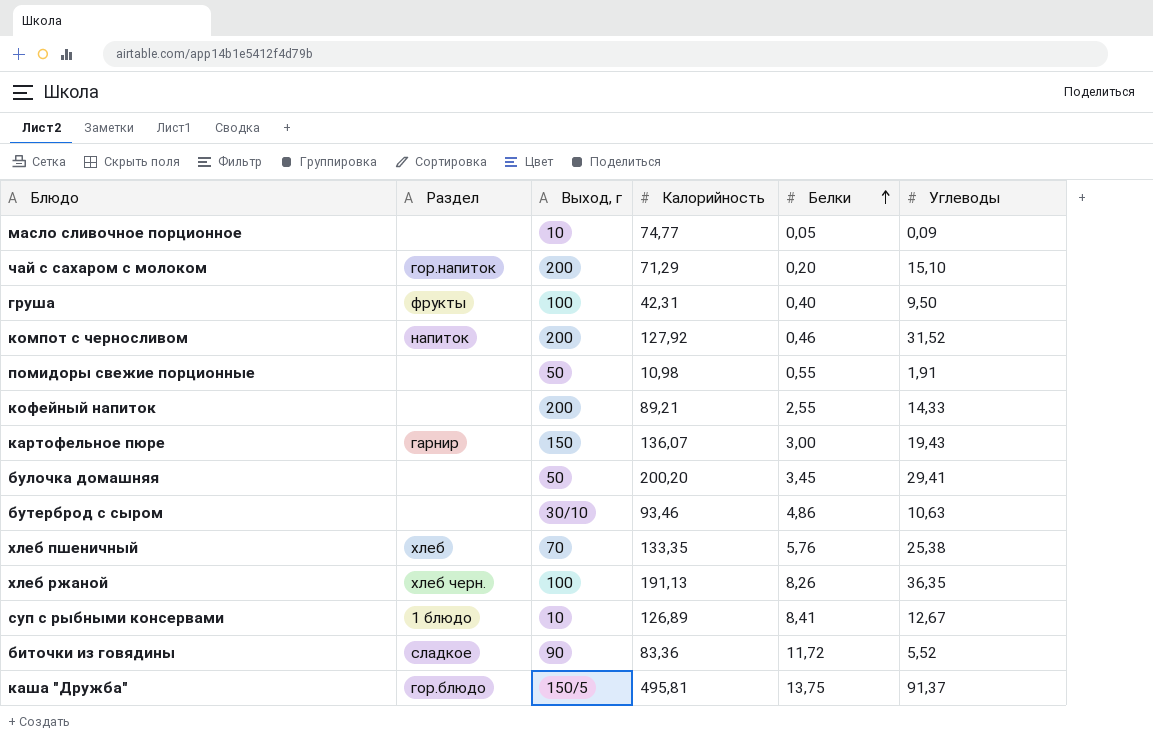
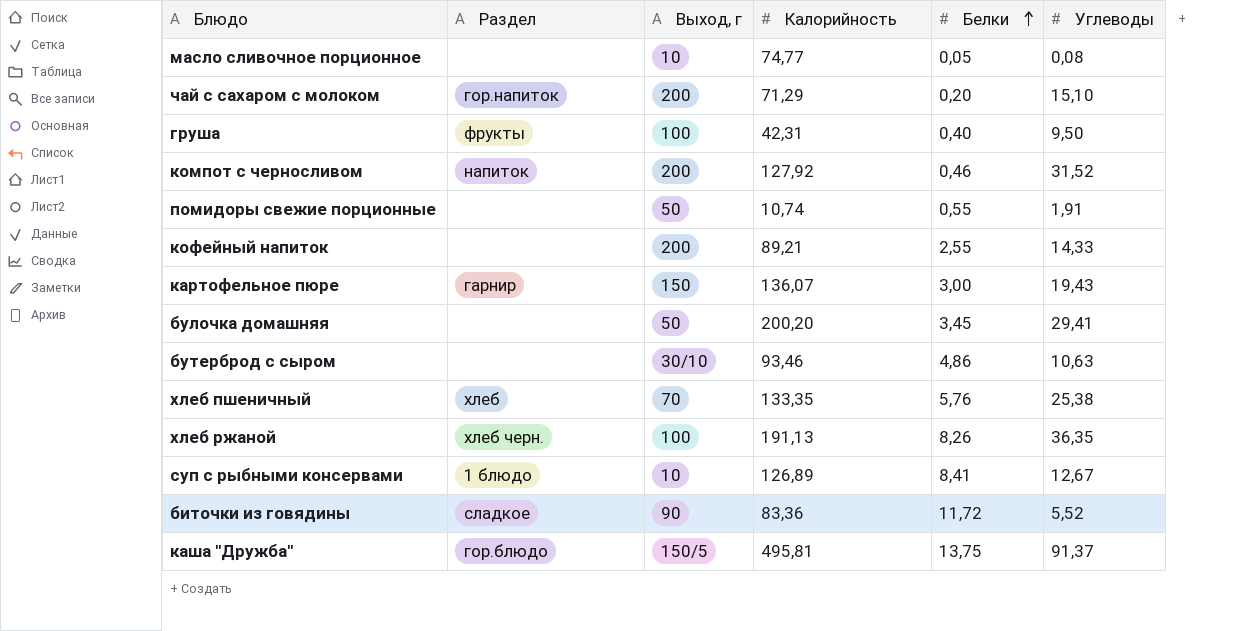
масло сливочное порционное | Углеводы: 0,09 -> 0,08
помидоры свежие порционные | Калорийность: 10,98 -> 10,74

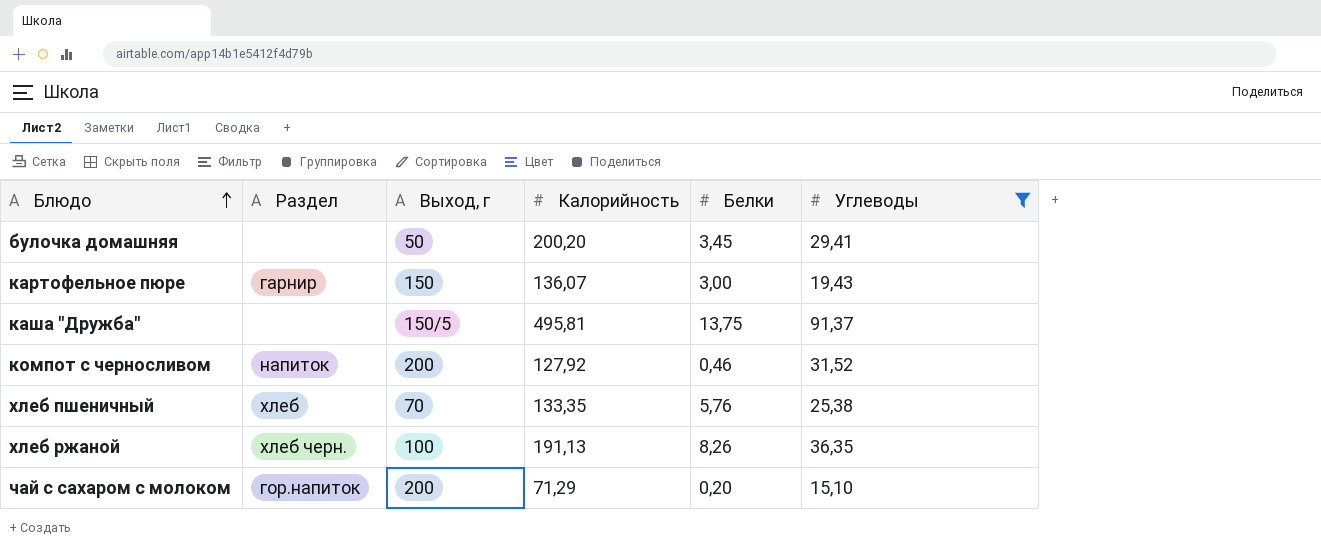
filter: none -> Углеводы >= 15,10
row order: Белки ascending -> Блюдо ascending
каша "Дружба" | Раздел: гор.блюдо -> none

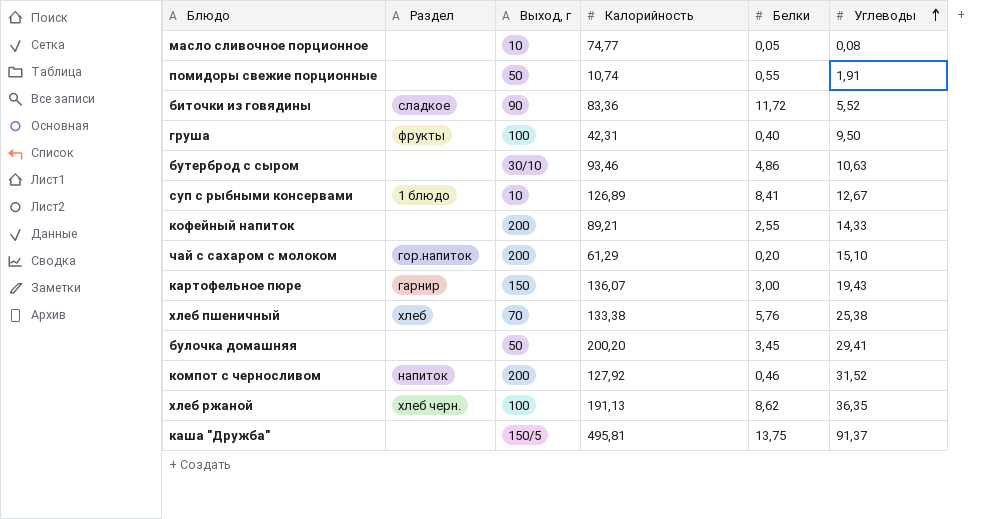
filter: Углеводы >= 15,10 -> none
row order: Блюдо ascending -> Углеводы ascending
чай с сахаром с молоком | Калорийность: 71,29 -> 61,29
хлеб пшеничный | Калорийность: 133,35 -> 133,38
хлеб ржаной | Белки: 8,26 -> 8,62

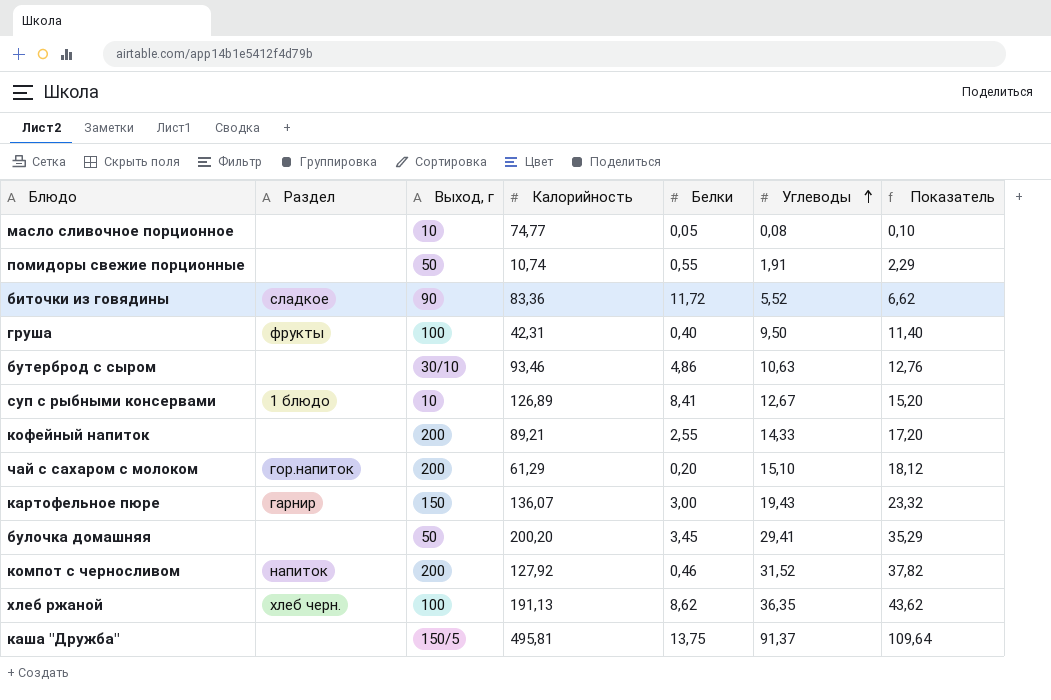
column Показатель | formula: none -> [Углеводы] * 1,2
row хлеб пшеничный: хлеб | 70 | 133,38 | 5,76 | 25,38 -> none

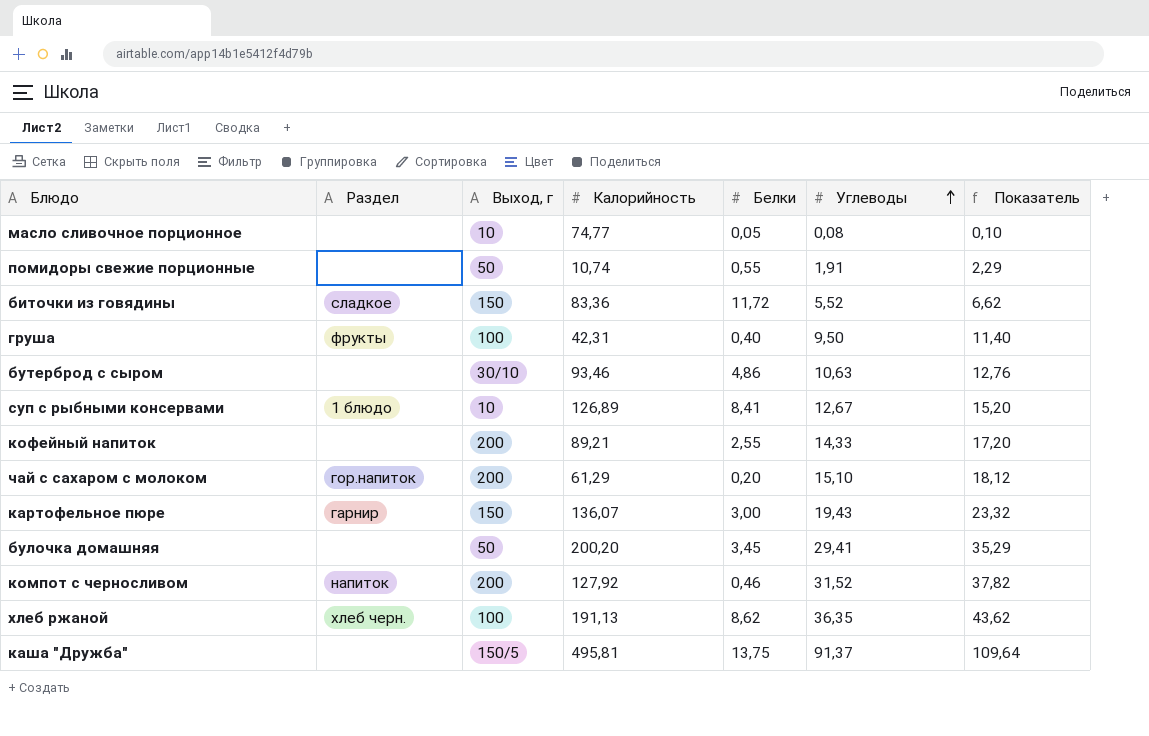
биточки из говядины | Выход, г: 90 -> 150

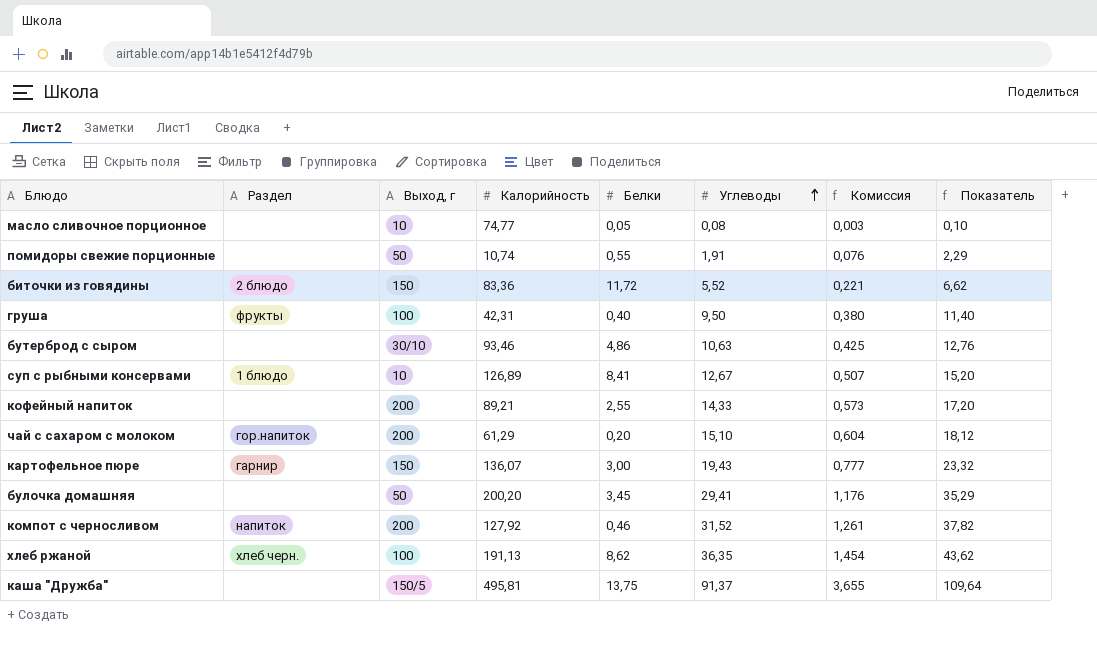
column Комиссия | formula: none -> [Углеводы] * 0,04
биточки из говядины | Раздел: сладкое -> 2 блюдо

